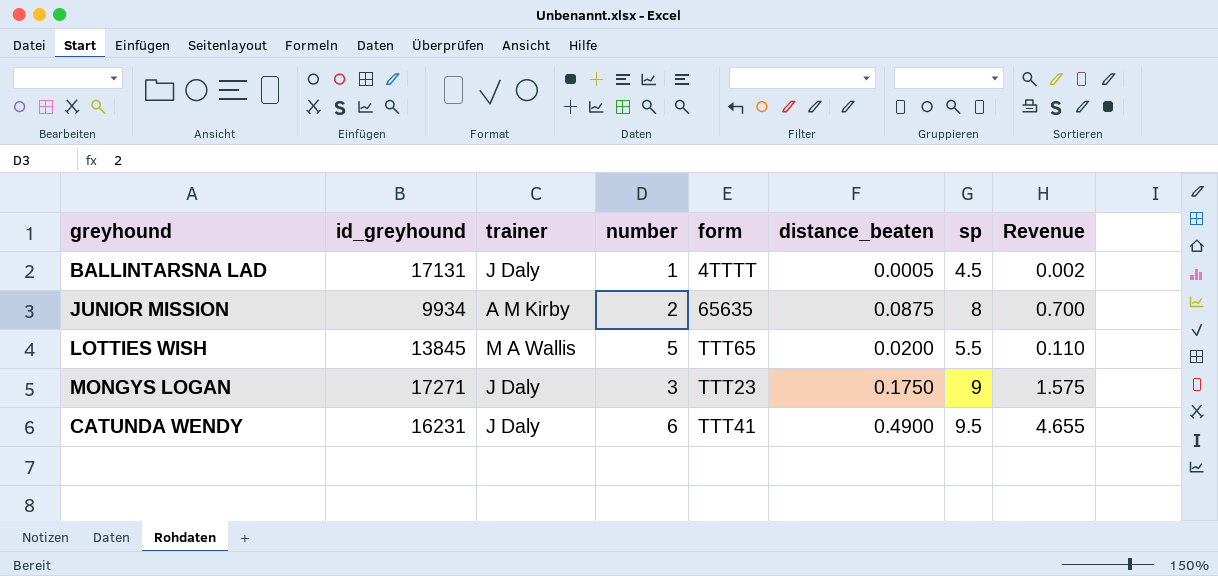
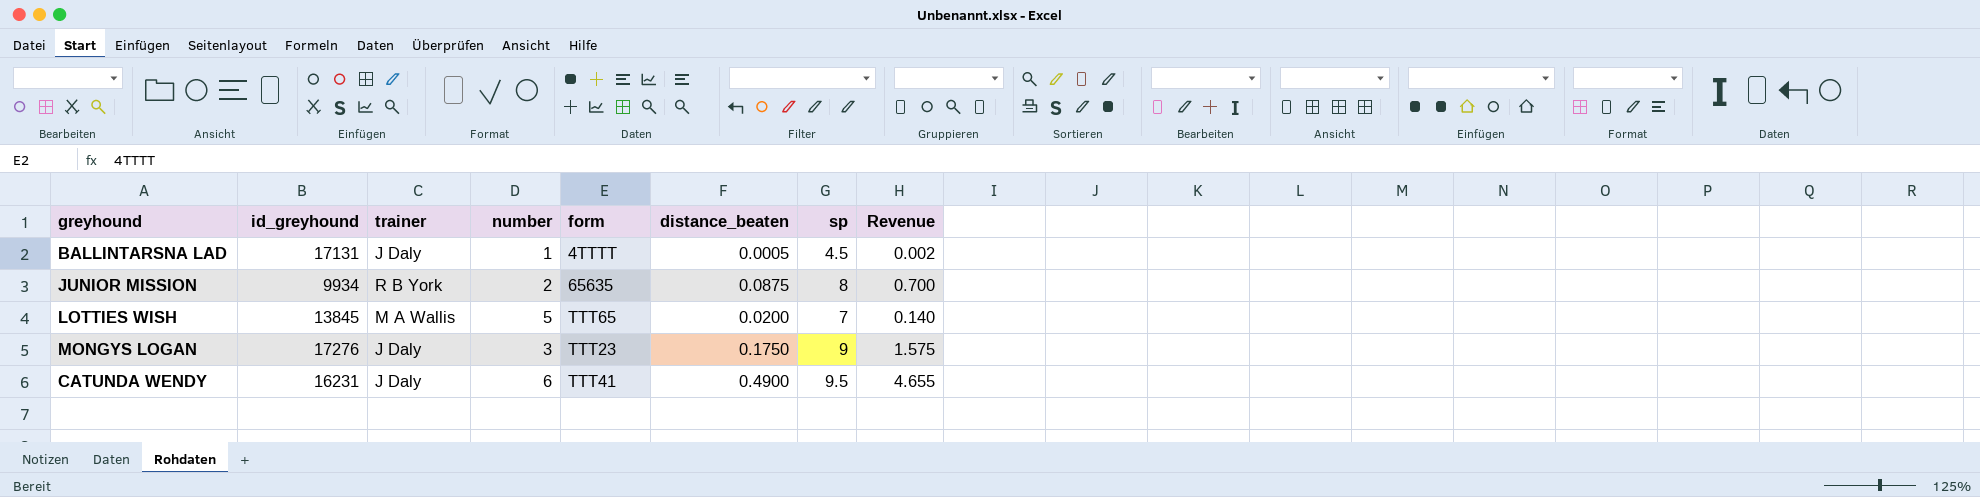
JUNIOR MISSION | trainer: A M Kirby -> R B York
LOTTIES WISH | sp: 5.5 -> 7
LOTTIES WISH | Revenue: 0.110 -> 0.140
MONGYS LOGAN | id_greyhound: 17271 -> 17276

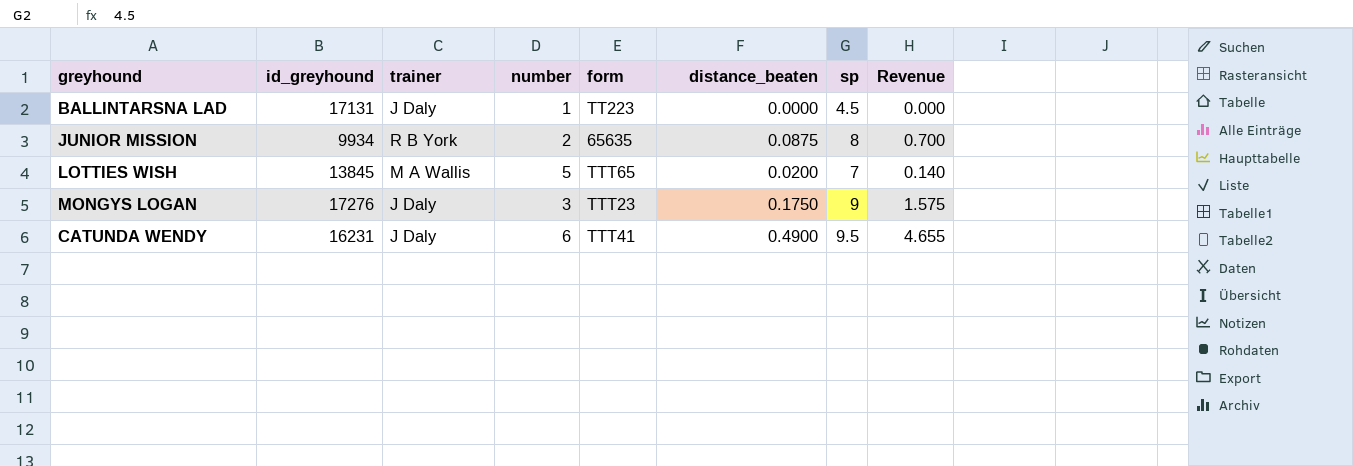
BALLINTARSNA LAD | form: 4TTTT -> TT223
BALLINTARSNA LAD | distance_beaten: 0.0005 -> 0.0000
BALLINTARSNA LAD | Revenue: 0.002 -> 0.000

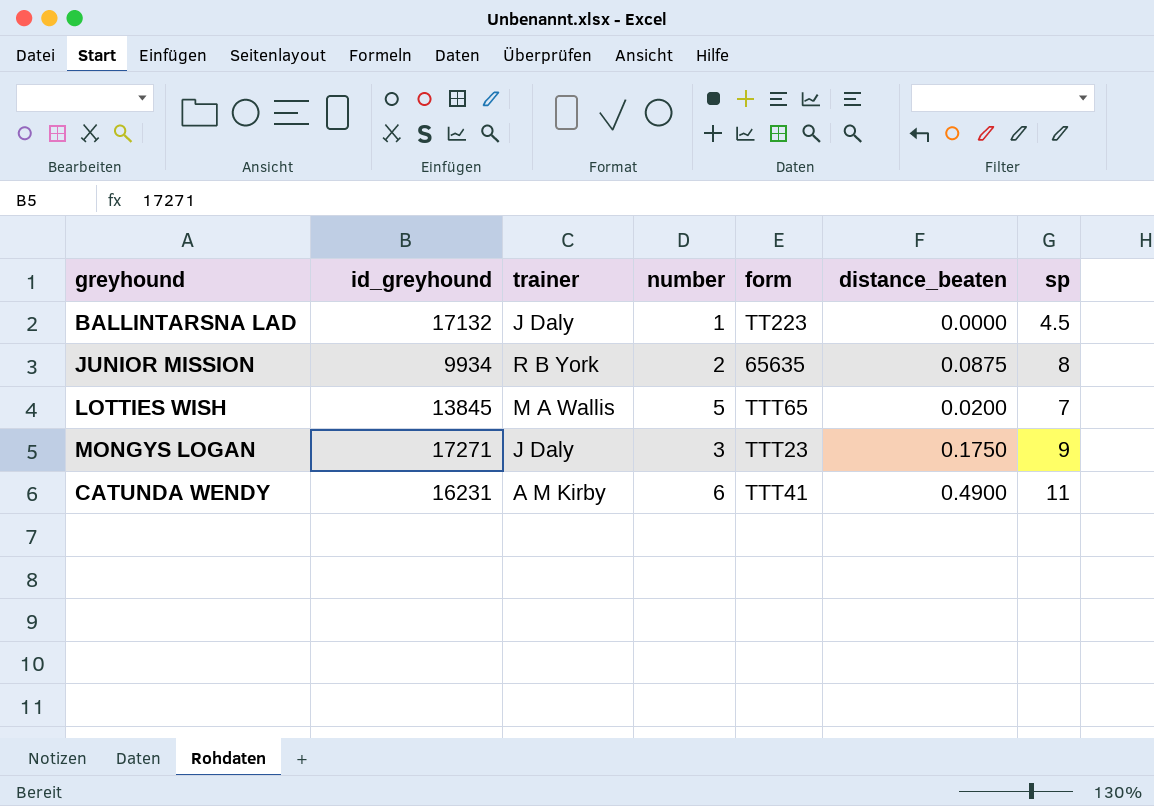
column Revenue | formula: [distance_beaten] * [sp] -> none
BALLINTARSNA LAD | id_greyhound: 17131 -> 17132
MONGYS LOGAN | id_greyhound: 17276 -> 17271
CATUNDA WENDY | trainer: J Daly -> A M Kirby
CATUNDA WENDY | sp: 9.5 -> 11

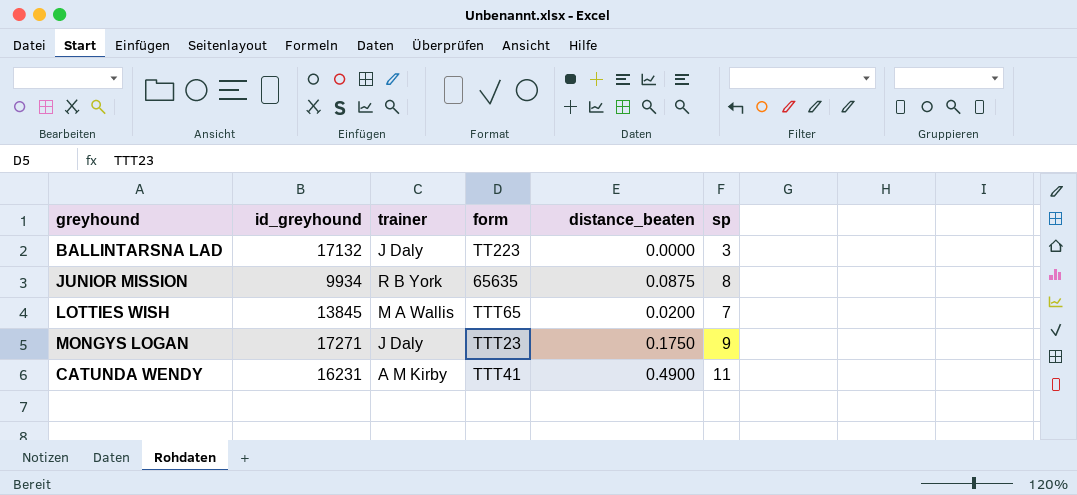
column number | position: 4 -> none
BALLINTARSNA LAD | sp: 4.5 -> 3

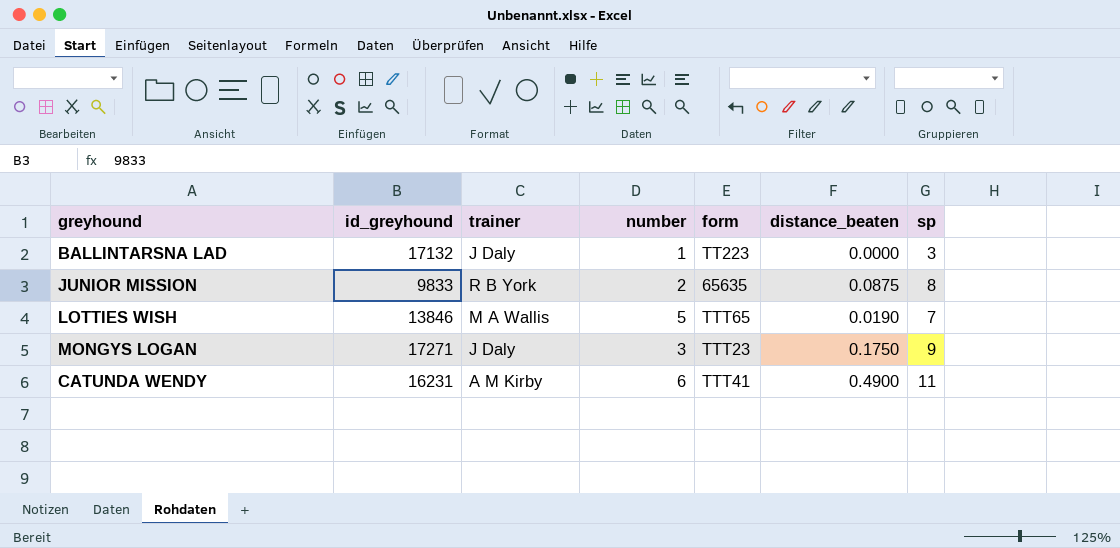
column number | position: none -> 4
JUNIOR MISSION | id_greyhound: 9934 -> 9833
LOTTIES WISH | id_greyhound: 13845 -> 13846
LOTTIES WISH | distance_beaten: 0.0200 -> 0.0190

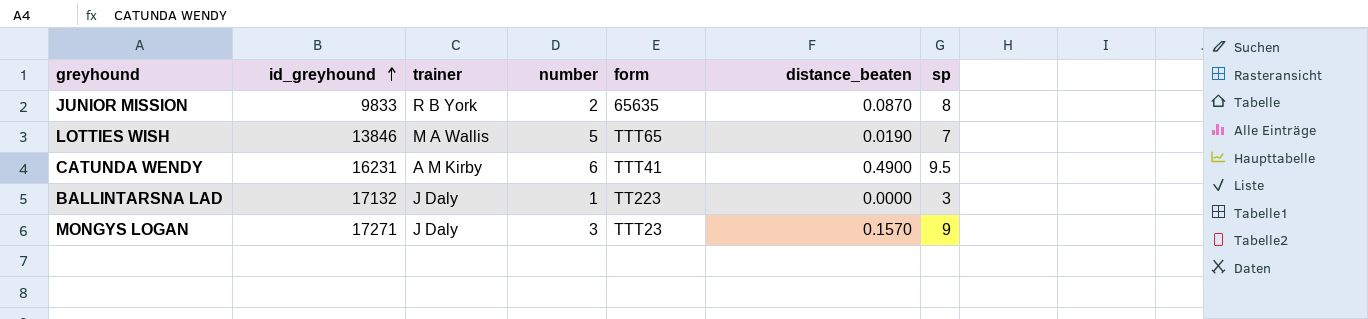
row order: none -> id_greyhound ascending
JUNIOR MISSION | distance_beaten: 0.0875 -> 0.0870
CATUNDA WENDY | sp: 11 -> 9.5
MONGYS LOGAN | distance_beaten: 0.1750 -> 0.1570

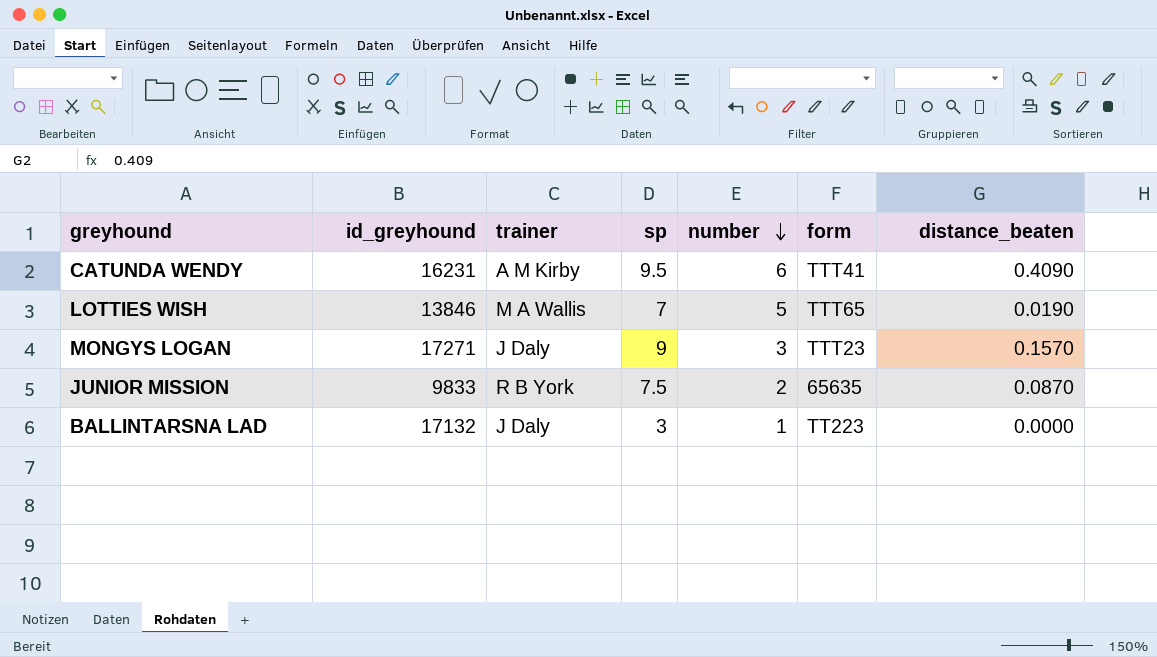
row order: id_greyhound ascending -> number descending
column sp | position: 7 -> 4
CATUNDA WENDY | distance_beaten: 0.4900 -> 0.4090
JUNIOR MISSION | sp: 8 -> 7.5

